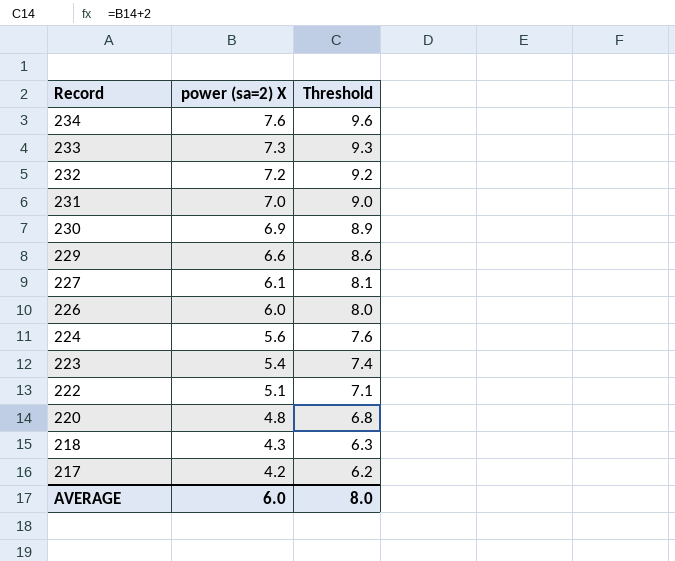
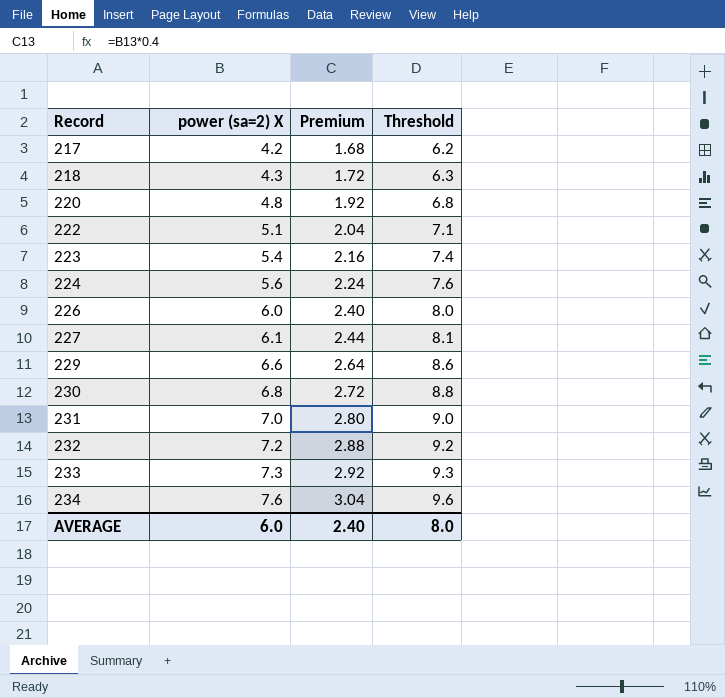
row order: Record descending -> Record ascending
column Premium | formula: none -> [power (sa=2) X] * 0.4
230 | power (sa=2) X: 6.9 -> 6.8
230 | Threshold: 8.9 -> 8.8

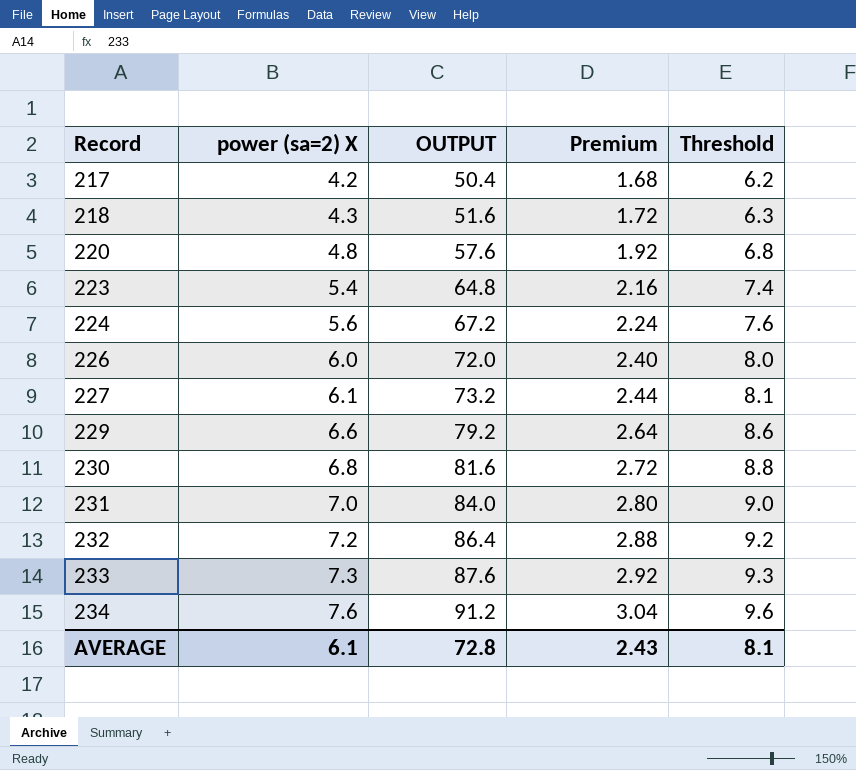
column OUTPUT | formula: none -> [power (sa=2) X] * 12
row 222: 5.1 | 2.04 | 7.1 -> none
AVERAGE | power (sa=2) X: 6.0 -> 6.1
AVERAGE | Premium: 2.40 -> 2.43
AVERAGE | Threshold: 8.0 -> 8.1

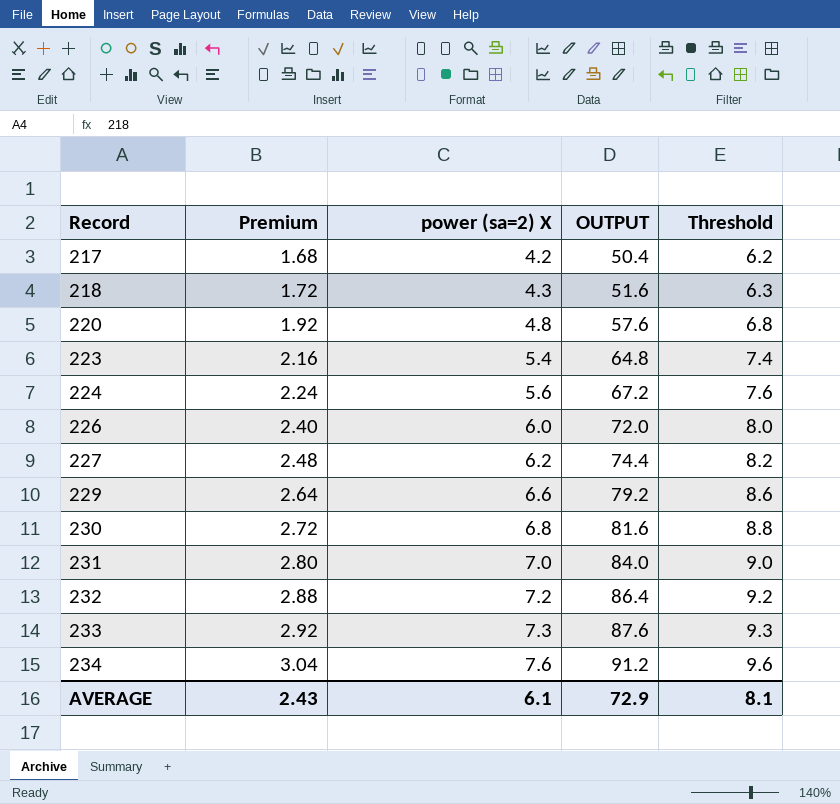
column Premium | position: 4 -> 2
227 | Premium: 2.44 -> 2.48
227 | power (sa=2) X: 6.1 -> 6.2
227 | OUTPUT: 73.2 -> 74.4
227 | Threshold: 8.1 -> 8.2
AVERAGE | OUTPUT: 72.8 -> 72.9

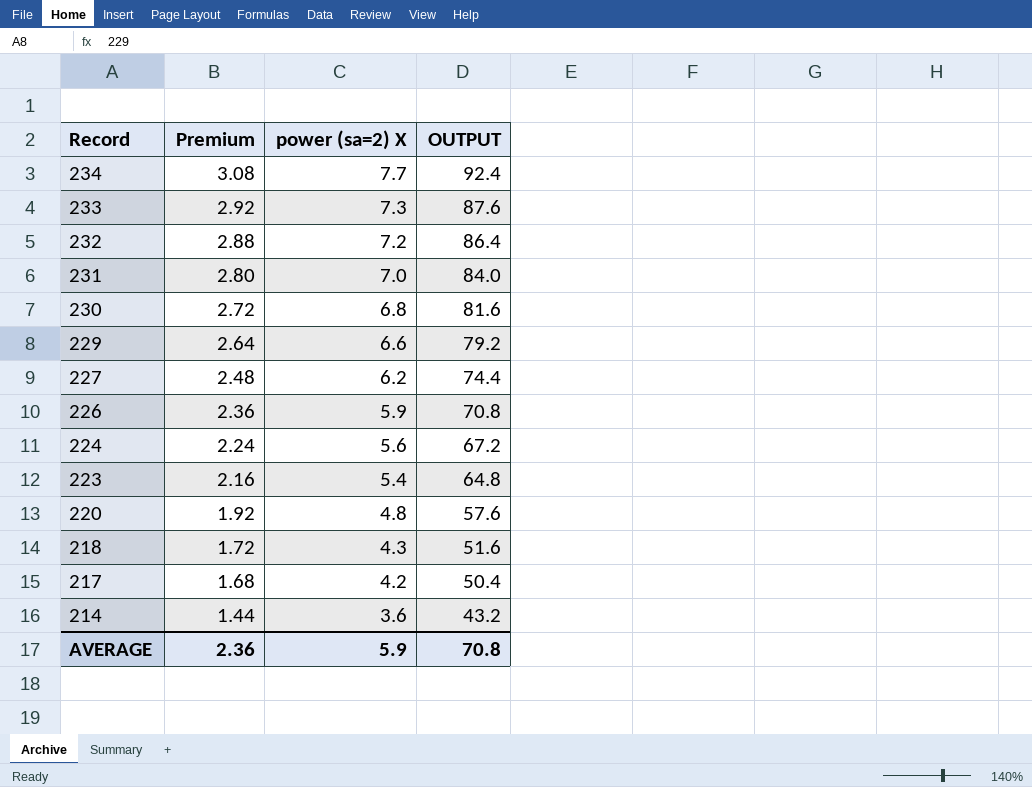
row order: Record ascending -> Record descending
column Threshold | formula: [power (sa=2) X] + 2 -> none
234 | Premium: 3.04 -> 3.08
234 | power (sa=2) X: 7.6 -> 7.7
234 | OUTPUT: 91.2 -> 92.4
226 | Premium: 2.40 -> 2.36
226 | power (sa=2) X: 6.0 -> 5.9
226 | OUTPUT: 72.0 -> 70.8
row 214: none -> 1.44 | 3.6 | 43.2
AVERAGE | Premium: 2.43 -> 2.36
AVERAGE | power (sa=2) X: 6.1 -> 5.9
AVERAGE | OUTPUT: 72.9 -> 70.8

